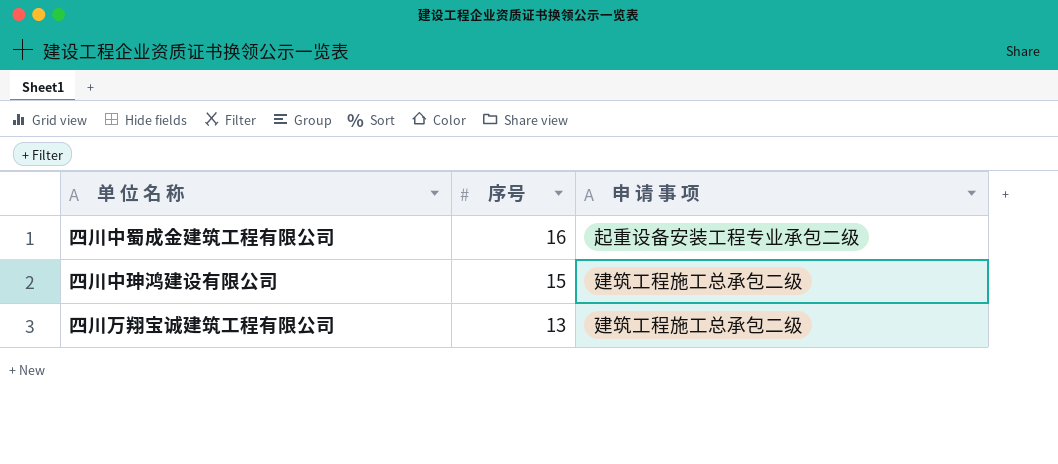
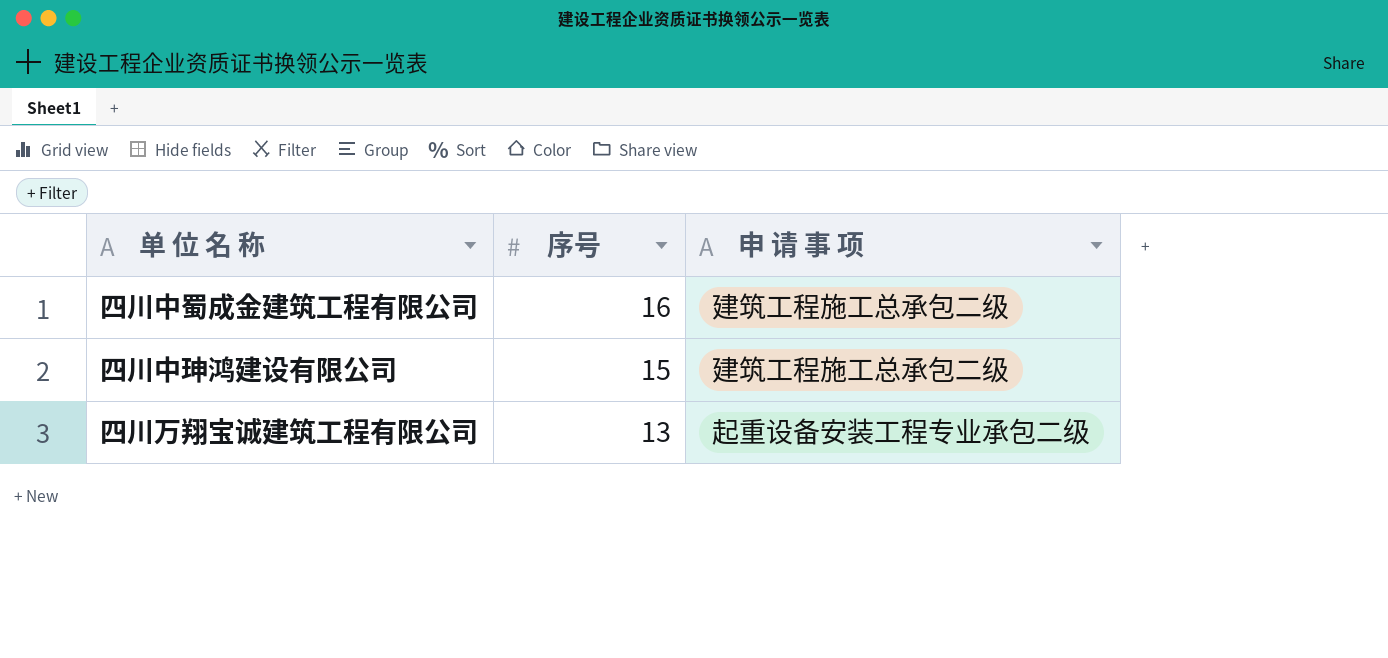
四川中蜀成金建筑工程有限公司 | 申 请 事 项: 起重设备安装工程专业承包二级 -> 建筑工程施工总承包二级
四川万翔宝诚建筑工程有限公司 | 申 请 事 项: 建筑工程施工总承包二级 -> 起重设备安装工程专业承包二级

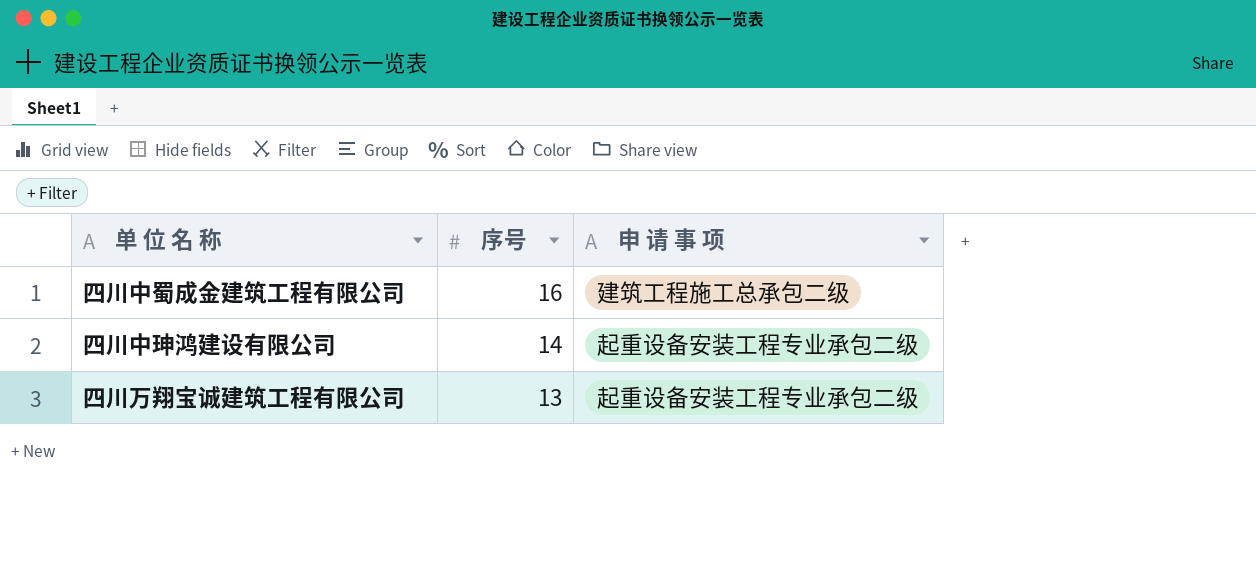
四川中珅鸿建设有限公司 | 序号: 15 -> 14
四川中珅鸿建设有限公司 | 申 请 事 项: 建筑工程施工总承包二级 -> 起重设备安装工程专业承包二级

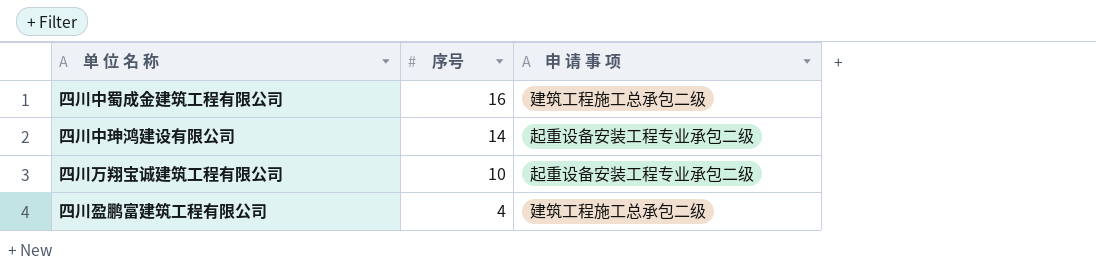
四川万翔宝诚建筑工程有限公司 | 序号: 13 -> 10
row 四川盈鹏富建筑工程有限公司: none -> 4 | 建筑工程施工总承包二级

